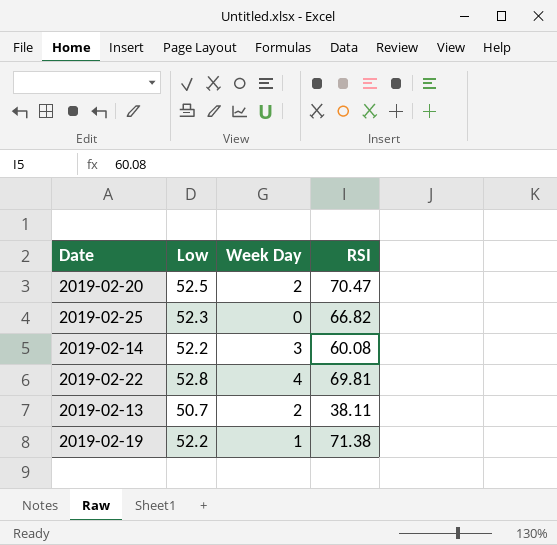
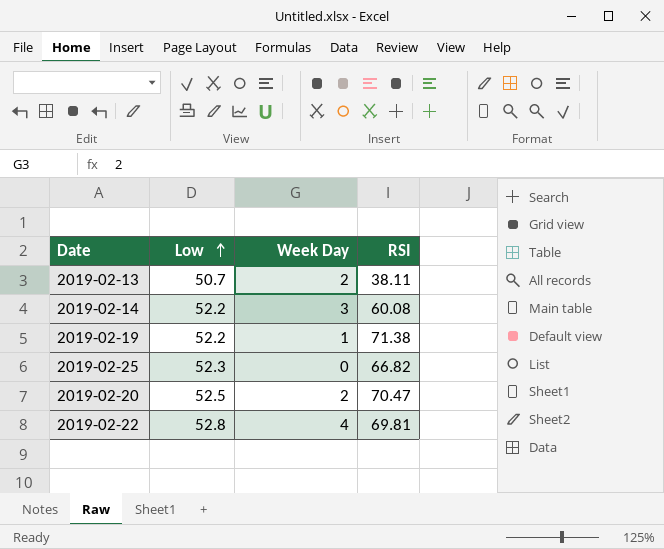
row order: none -> Low ascending

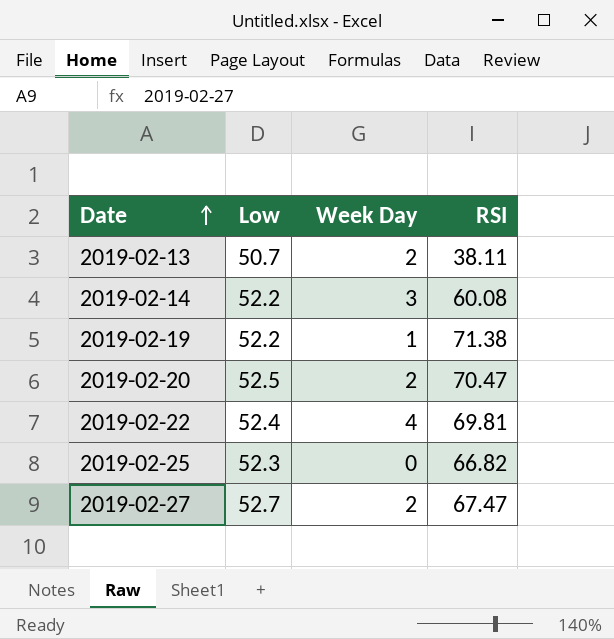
row order: Low ascending -> Date ascending
2019-02-22 | Low: 52.8 -> 52.4
row 2019-02-27: none -> 52.7 | 2 | 67.47

